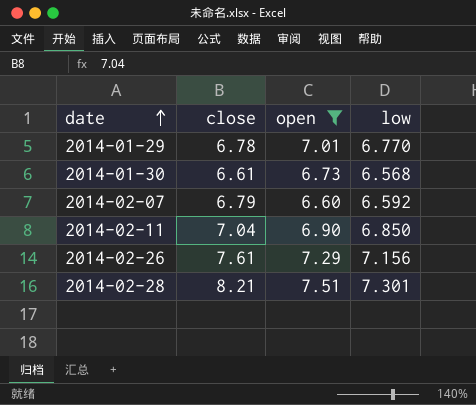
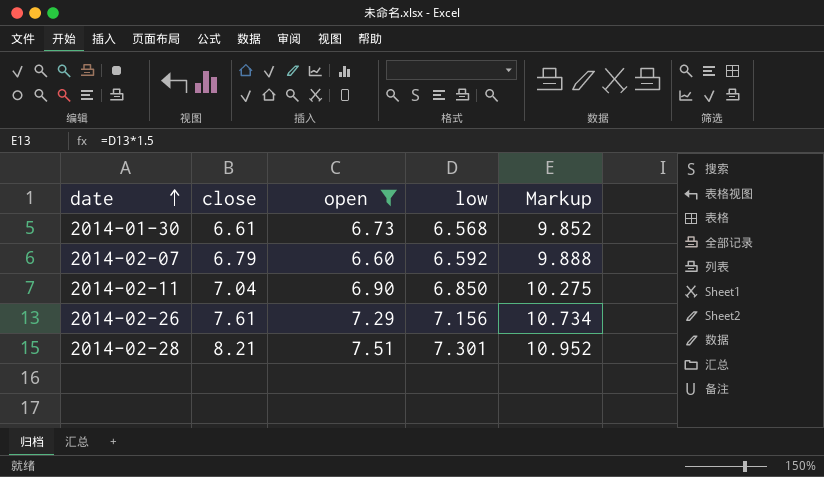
column Markup | formula: none -> [low] * 1.5
row 2014-01-29: 6.78 | 7.01 | 6.770 -> none

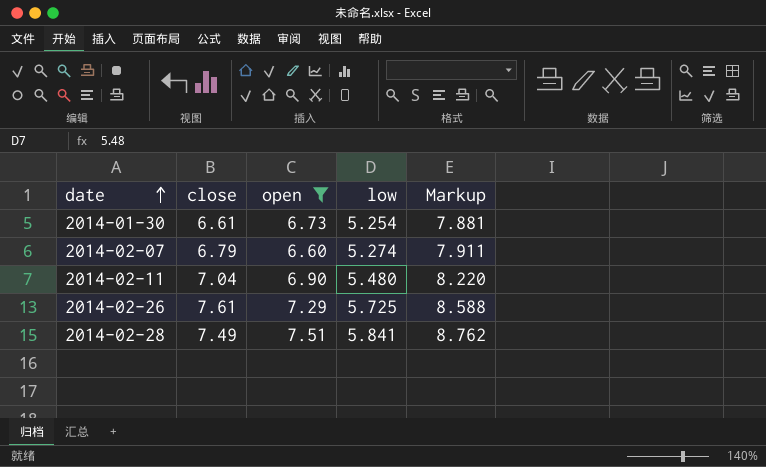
2014-01-30 | low: 6.568 -> 5.254
2014-01-30 | Markup: 9.852 -> 7.881
2014-02-07 | low: 6.592 -> 5.274
2014-02-07 | Markup: 9.888 -> 7.911
2014-02-11 | low: 6.850 -> 5.480
2014-02-11 | Markup: 10.275 -> 8.220
2014-02-26 | low: 7.156 -> 5.725
2014-02-26 | Markup: 10.734 -> 8.588
2014-02-28 | close: 8.21 -> 7.49
2014-02-28 | low: 7.301 -> 5.841
2014-02-28 | Markup: 10.952 -> 8.762

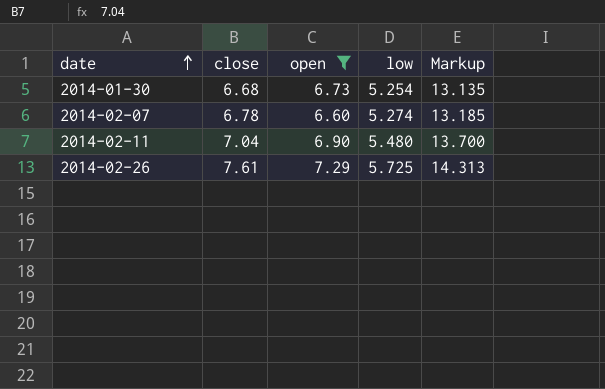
column Markup | formula: [low] * 1.5 -> [low] * 2.5
row 2014-02-28: 7.49 | 7.51 | 5.841 | 8.762 -> none
2014-01-30 | close: 6.61 -> 6.68
2014-02-07 | close: 6.79 -> 6.78

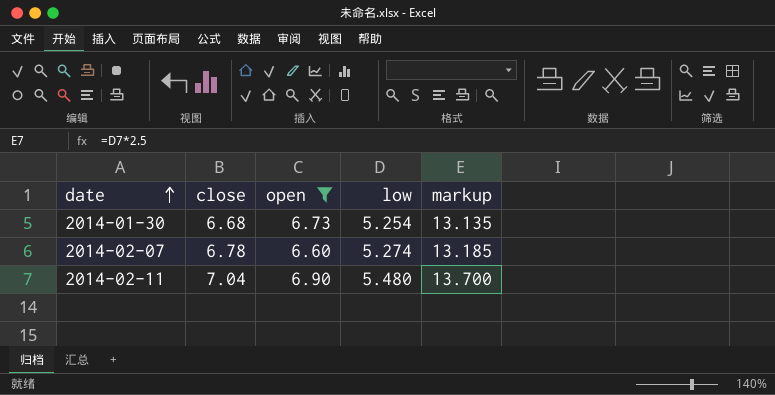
column name: Markup -> markup
row 2014-02-26: 7.61 | 7.29 | 5.725 | 14.313 -> none

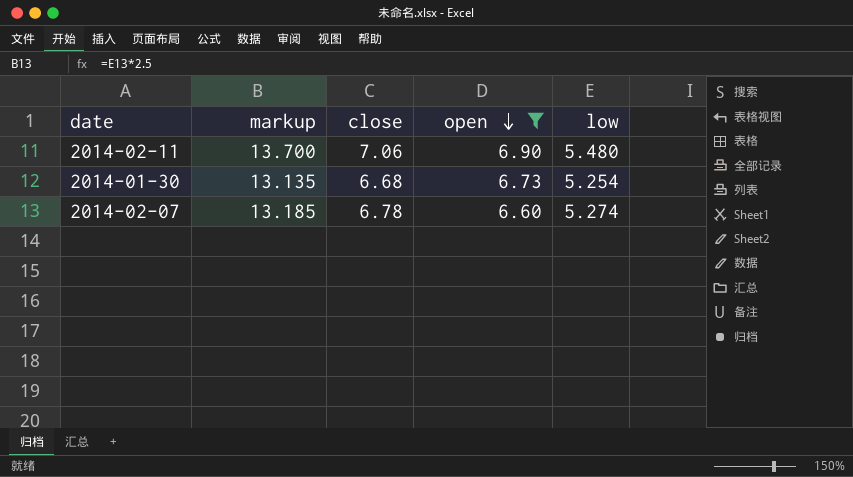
row order: date ascending -> open descending
column markup | position: 5 -> 2
2014-02-11 | close: 7.04 -> 7.06

